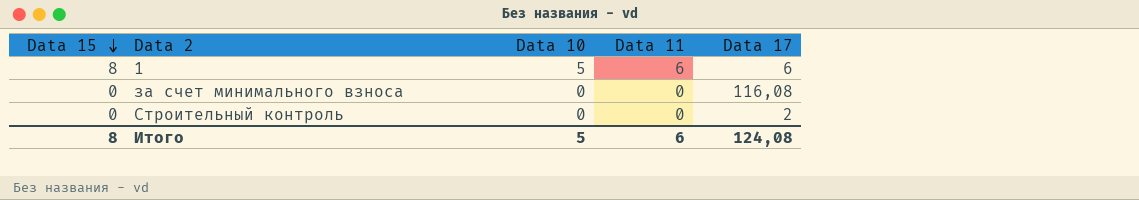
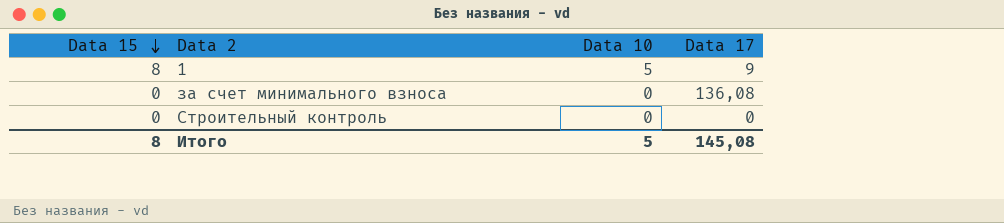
column Data 11 | position: 4 -> none
1 | Data 17: 6 -> 9
за счет минимального взноса | Data 17: 116,08 -> 136,08
Строительный контроль | Data 17: 2 -> 0
Итого | Data 17: 124,08 -> 145,08

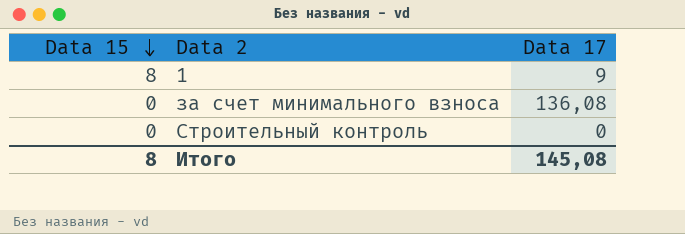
column Data 10 | position: 3 -> none

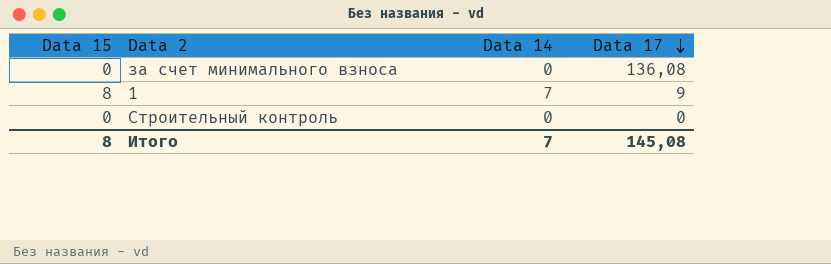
row order: Data 15 descending -> Data 17 descending
column Data 14 | position: none -> 3

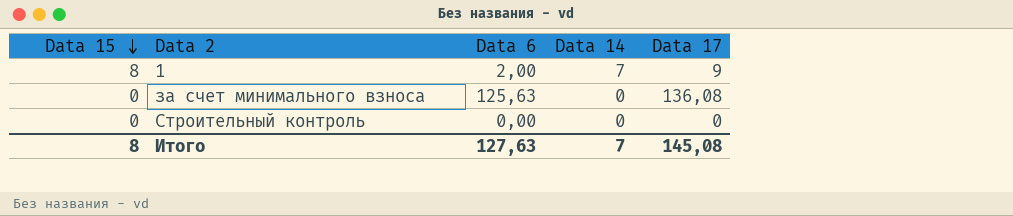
row order: Data 17 descending -> Data 15 descending
column Data 6 | position: none -> 3

